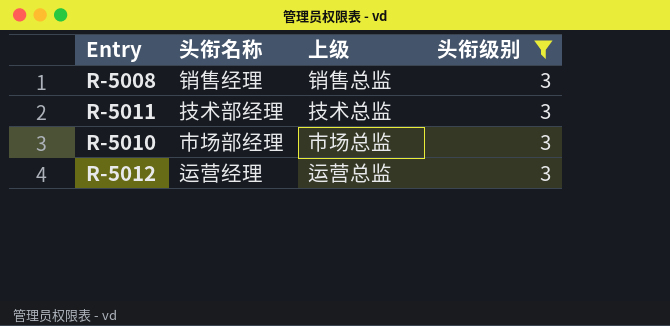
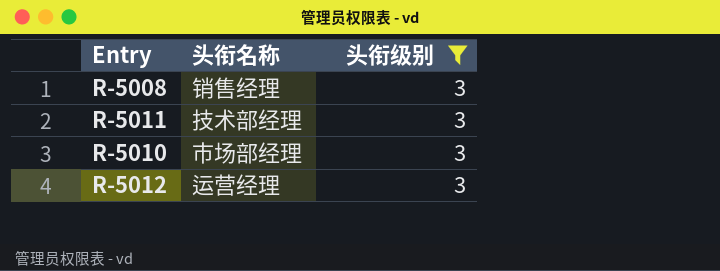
column 上级 | position: 3 -> none

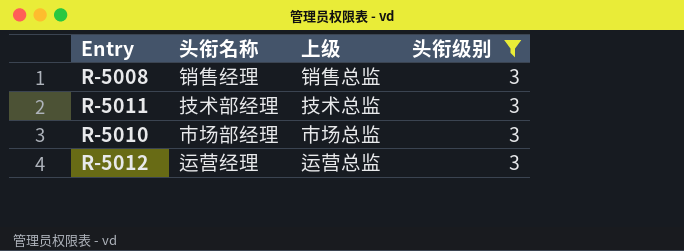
column 上级 | position: none -> 3

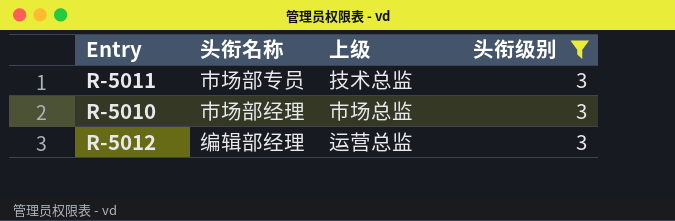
row R-5008: 销售经理 | 销售总监 | 3 -> none
R-5011 | 头衔名称: 技术部经理 -> 市场部专员
R-5012 | 头衔名称: 运营经理 -> 编辑部经理

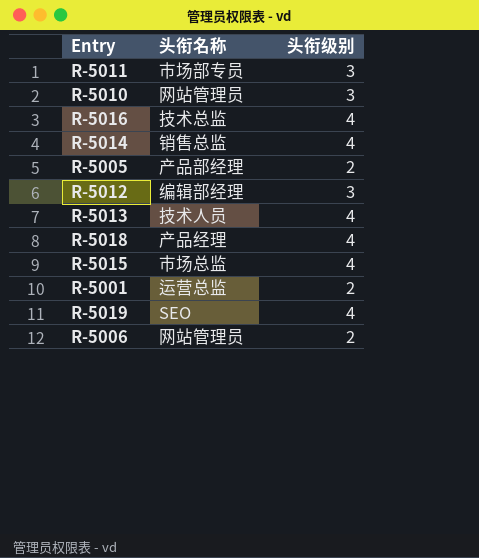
filter: 头衔级别 = 3 -> none
column 上级 | position: 3 -> none
R-5010 | 头衔名称: 市场部经理 -> 网站管理员

